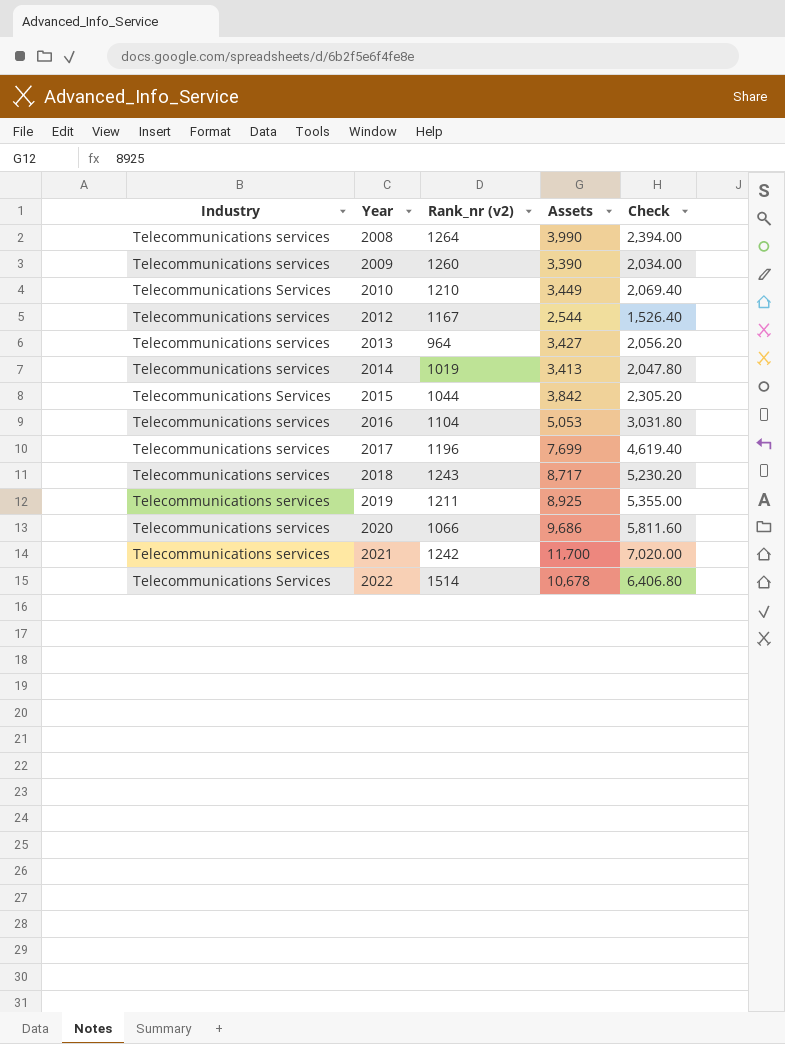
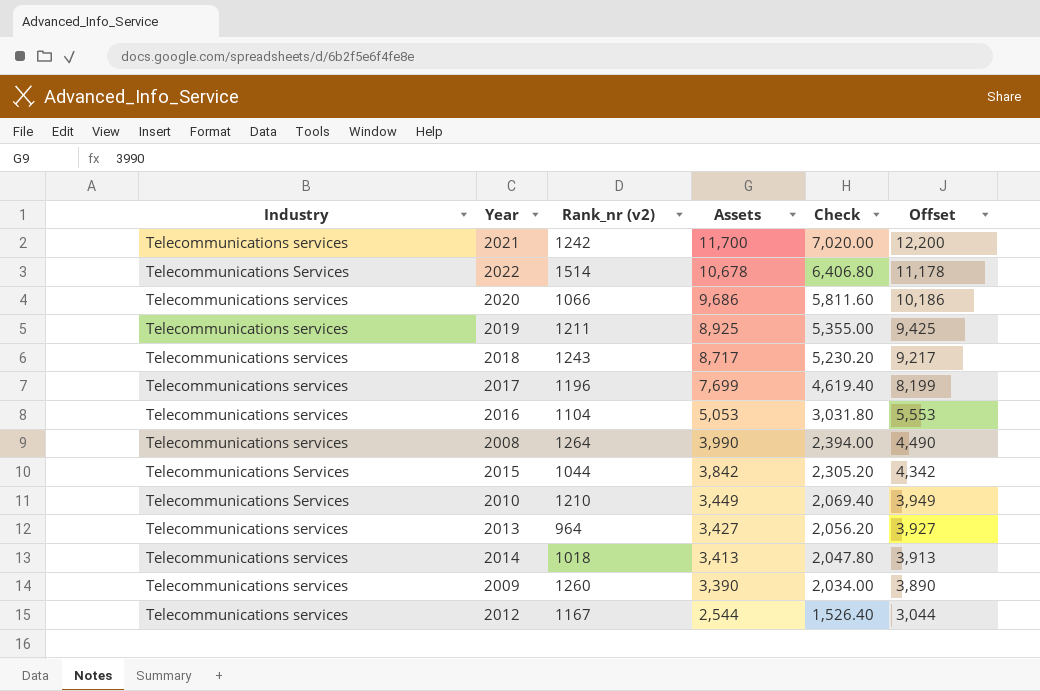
row order: Year ascending -> Assets descending
column Offset | formula: none -> [Assets] + 500
2014 | Rank_nr (v2): 1019 -> 1018

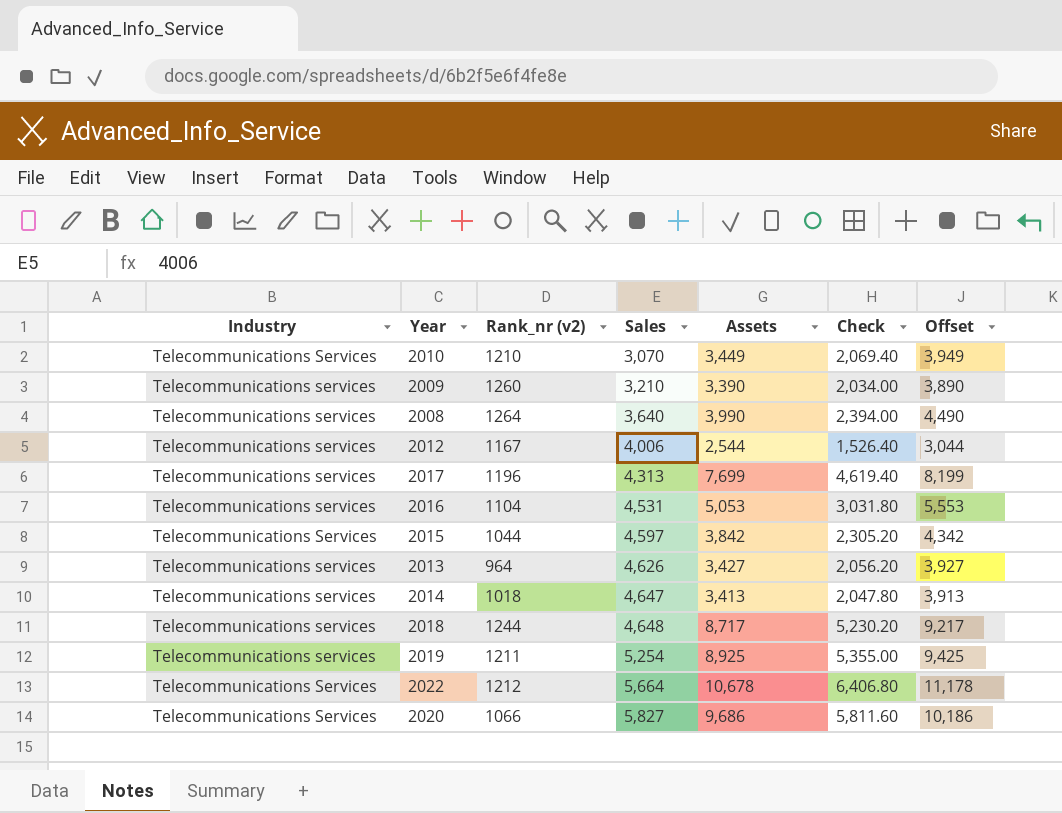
row order: Assets descending -> Sales ascending
column Sales | position: none -> 4
row 2021: Telecommunications services | 1242 | 11,700 | 7,020.00 | 12,200 -> none
2018 | Rank_nr (v2): 1243 -> 1244
2022 | Rank_nr (v2): 1514 -> 1212
2020 | Industry: Telecommunications services -> Telecommunications Services

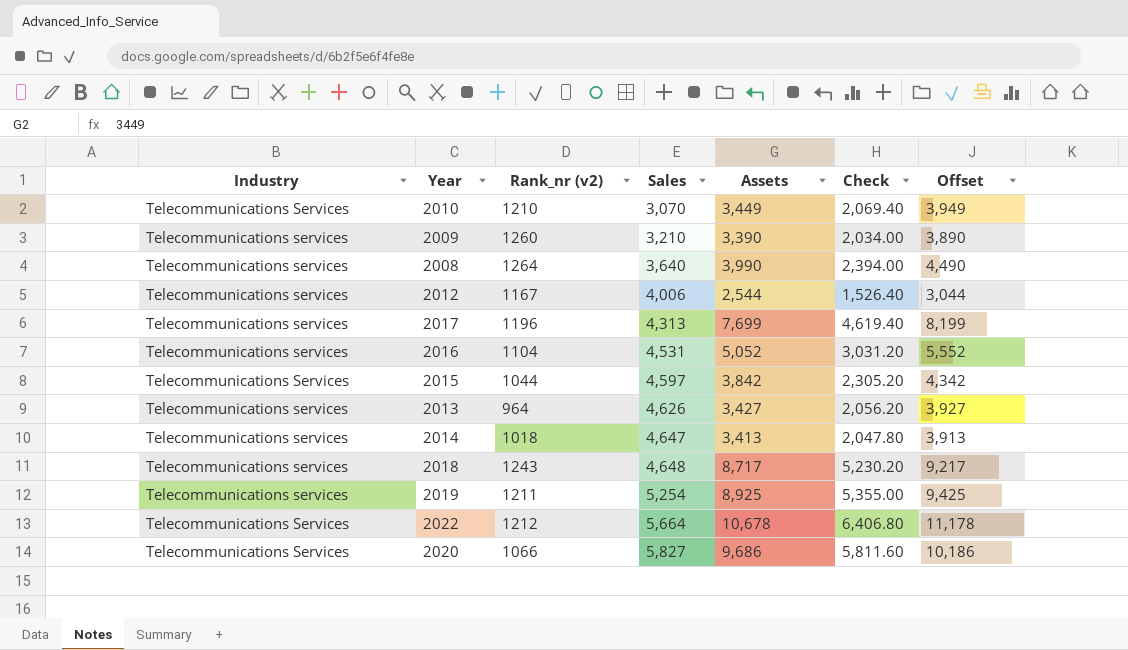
2016 | Assets: 5,053 -> 5,052
2016 | Check: 3,031.80 -> 3,031.20
2016 | Offset: 5,553 -> 5,552
2018 | Rank_nr (v2): 1244 -> 1243

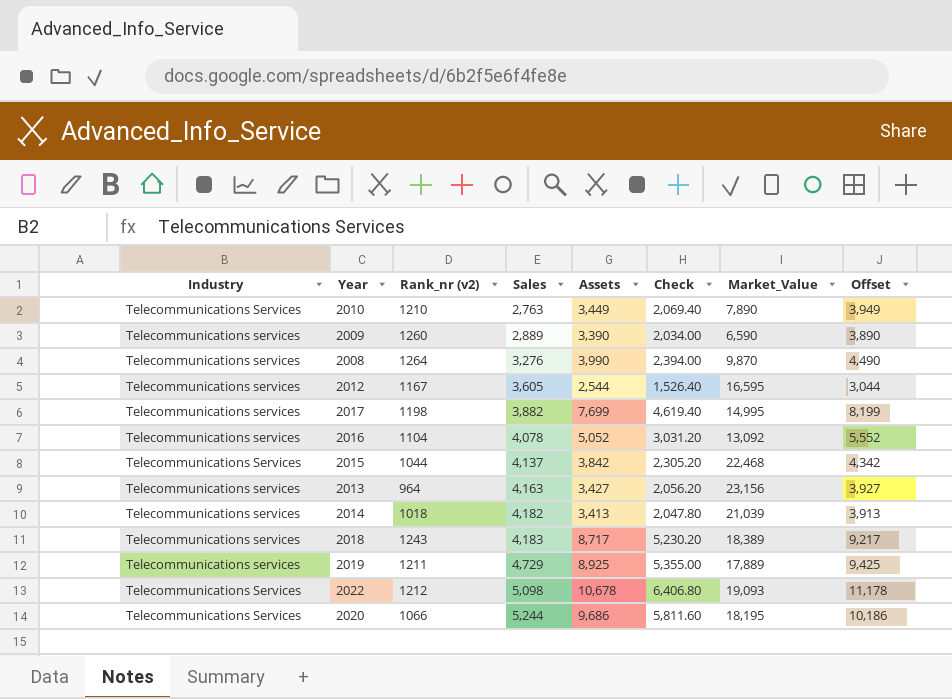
column Market_Value | position: none -> 7
2010 | Sales: 3,070 -> 2,763
2009 | Sales: 3,210 -> 2,889
2008 | Sales: 3,640 -> 3,276
2012 | Sales: 4,006 -> 3,605
2017 | Rank_nr (v2): 1196 -> 1198
2017 | Sales: 4,313 -> 3,882
2016 | Sales: 4,531 -> 4,078
2015 | Sales: 4,597 -> 4,137
2013 | Sales: 4,626 -> 4,163
2014 | Sales: 4,647 -> 4,182
2018 | Sales: 4,648 -> 4,183
2019 | Sales: 5,254 -> 4,729
2022 | Sales: 5,664 -> 5,098
2020 | Sales: 5,827 -> 5,244

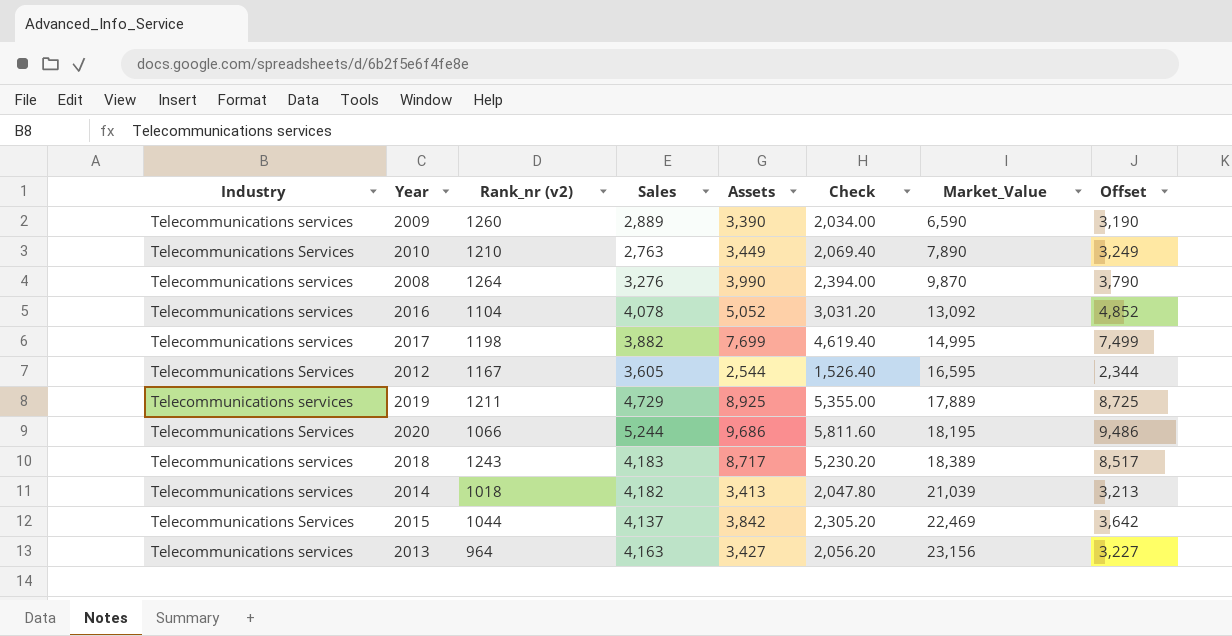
row order: Sales ascending -> Market_Value ascending
column Offset | formula: [Assets] + 500 -> [Assets] - 200
row 2022: Telecommunications Services | 1212 | 5,098 | 10,678 | 6,406.80 | 19,093 | 11,178 -> none
2012 | Industry: Telecommunications services -> Telecommunications Services
2015 | Market_Value: 22,468 -> 22,469

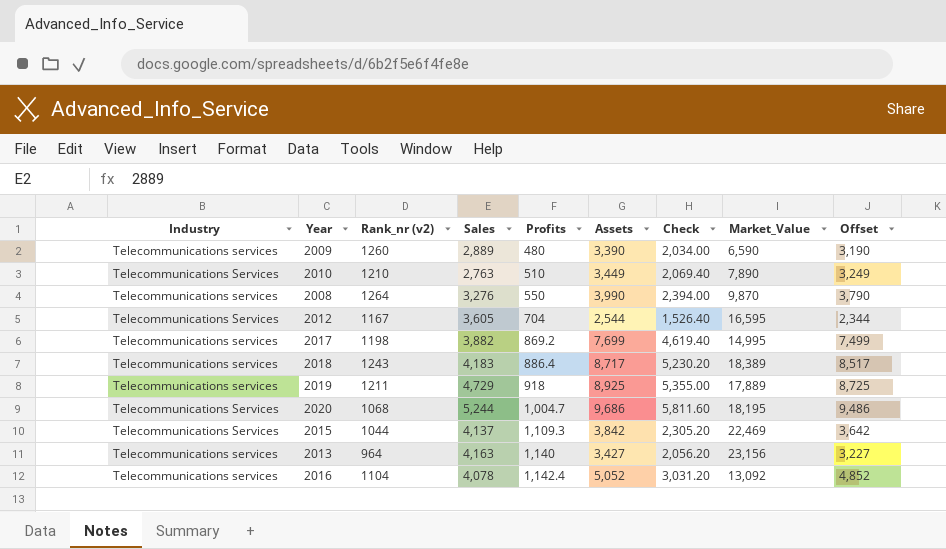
row order: Market_Value ascending -> Profits ascending
column Profits | position: none -> 5
row 2014: Telecommunications services | 1018 | 4,182 | 3,413 | 2,047.80 | 21,039 | 3,213 -> none
2020 | Rank_nr (v2): 1066 -> 1068

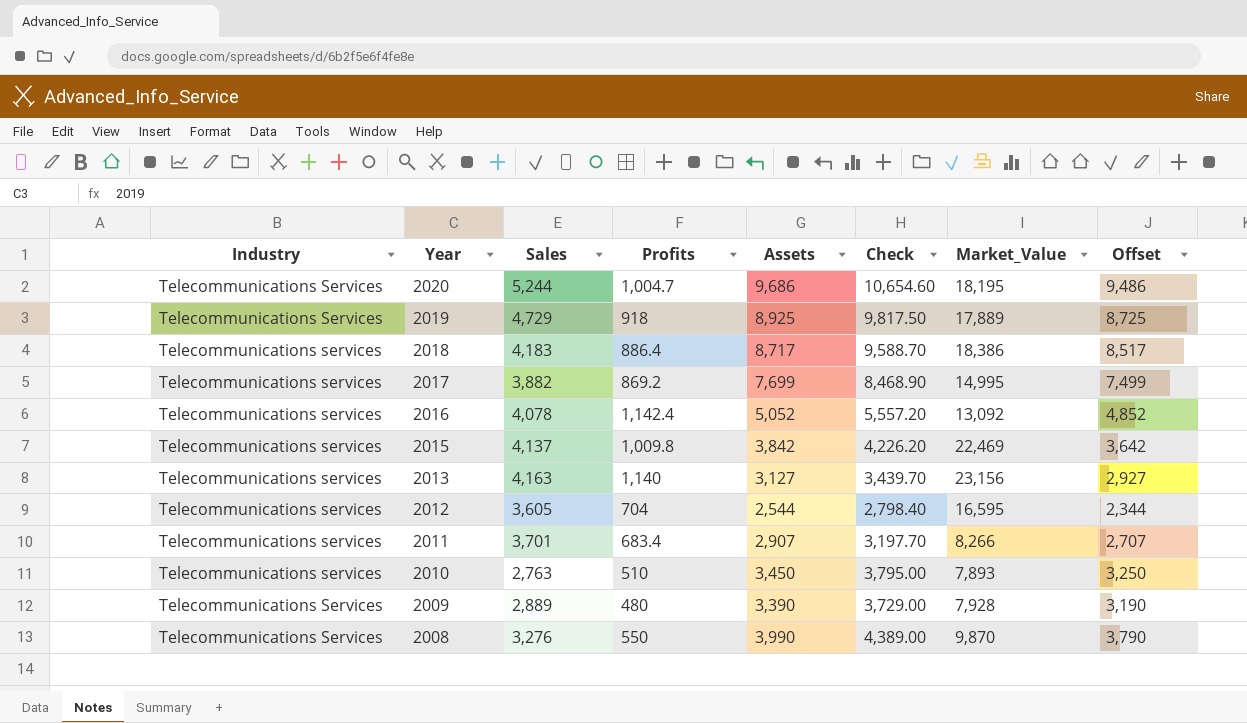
row order: Profits ascending -> Year descending
column Rank_nr (v2) | position: 3 -> none
column Check | formula: [Assets] * 0.6 -> [Assets] * 1.1
2019 | Industry: Telecommunications services -> Telecommunications Services
2018 | Market_Value: 18,389 -> 18,386
2015 | Industry: Telecommunications Services -> Telecommunications services
2015 | Profits: 1,109.3 -> 1,009.8
2013 | Assets: 3,427 -> 3,127
2013 | Offset: 3,227 -> 2,927
2012 | Industry: Telecommunications Services -> Telecommunications services
row 2011: none -> Telecommunications services | 3,701 | 683.4 | 2,907 | 3,197.70 | 8,266 | 2,707
2010 | Industry: Telecommunications Services -> Telecommunications services
2010 | Assets: 3,449 -> 3,450
2010 | Market_Value: 7,890 -> 7,893
2010 | Offset: 3,249 -> 3,250
2009 | Industry: Telecommunications services -> Telecommunications Services
2009 | Market_Value: 6,590 -> 7,928
2008 | Industry: Telecommunications services -> Telecommunications Services

